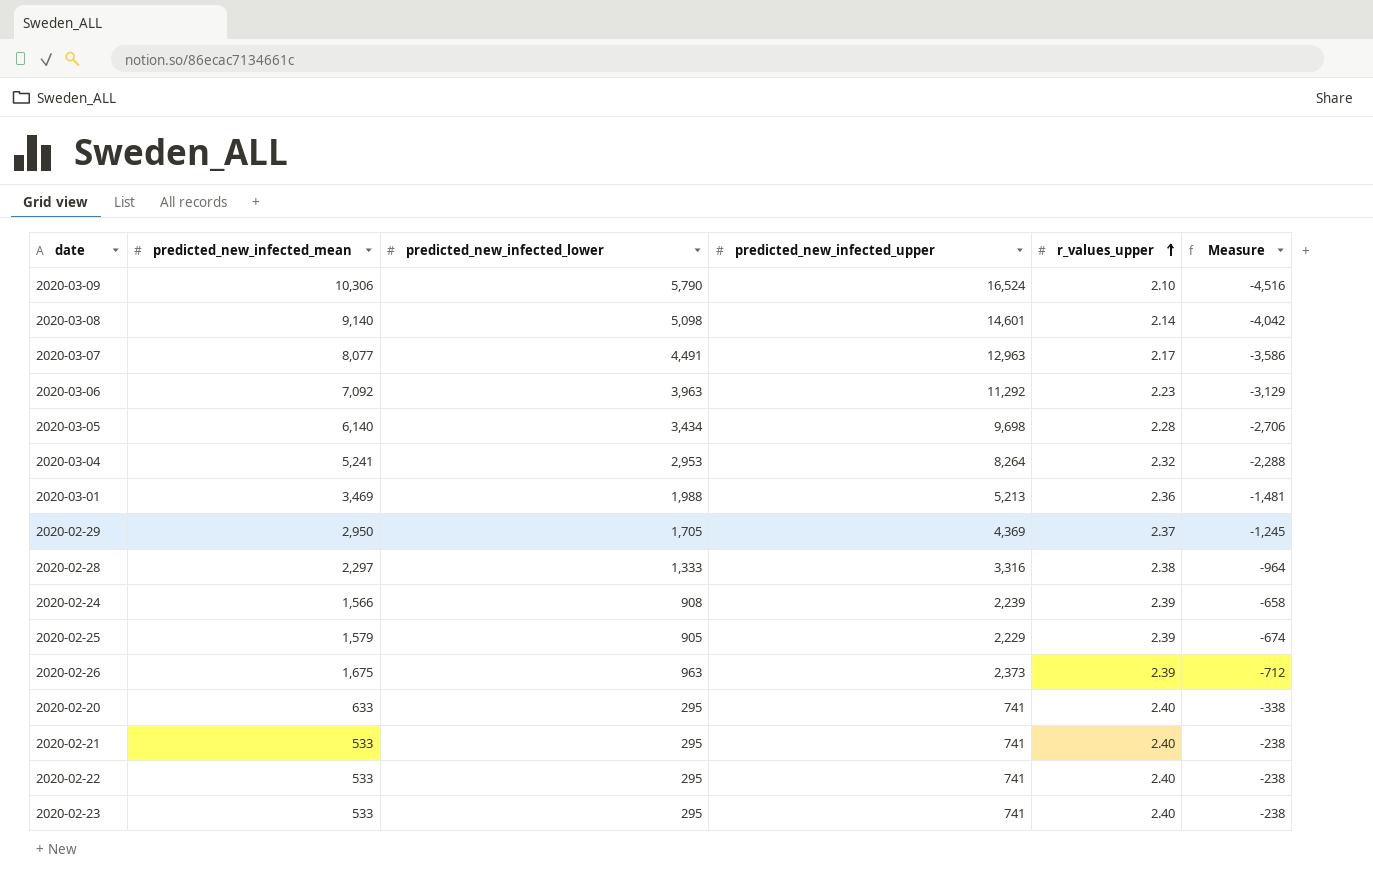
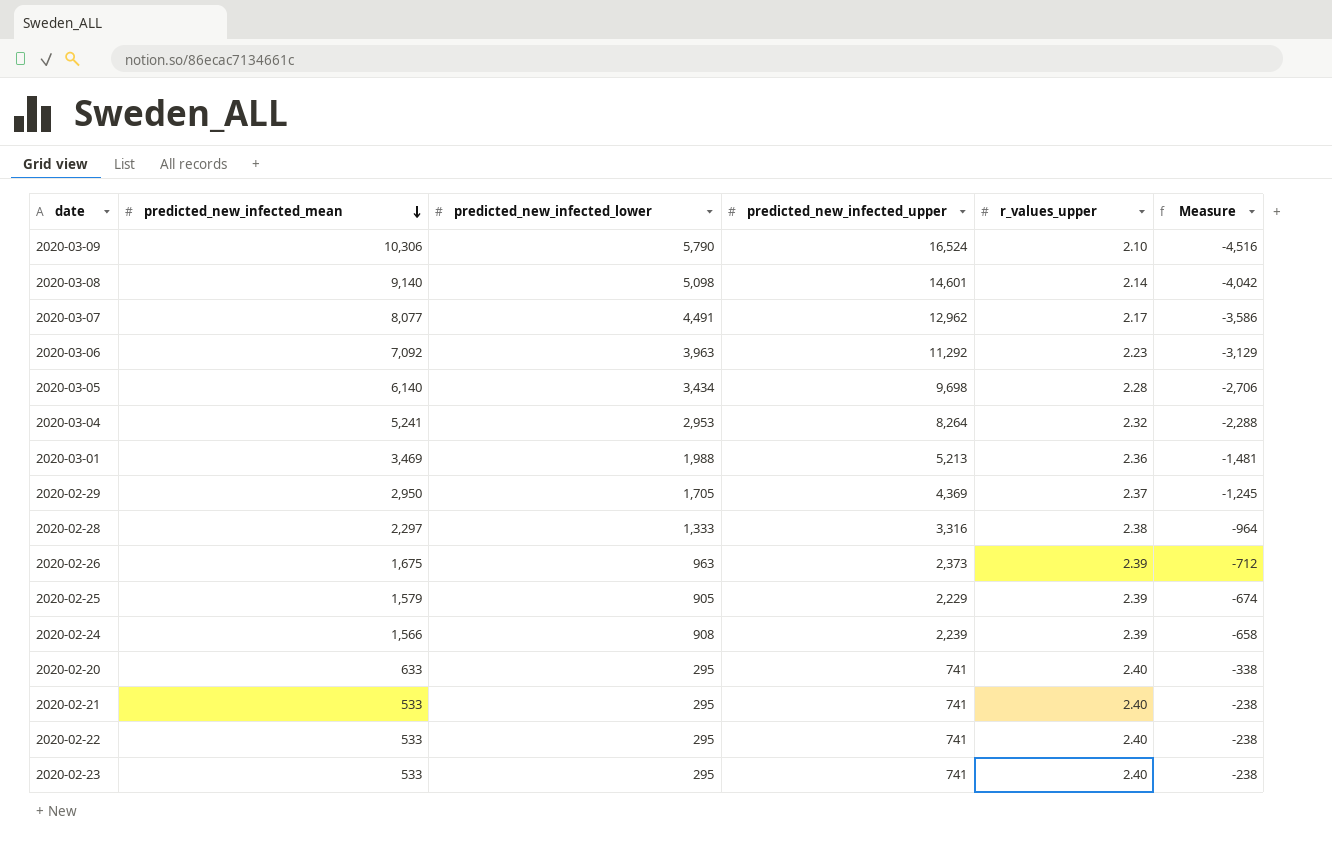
row order: r_values_upper ascending -> predicted_new_infected_mean descending
2020-03-07 | predicted_new_infected_upper: 12,963 -> 12,962

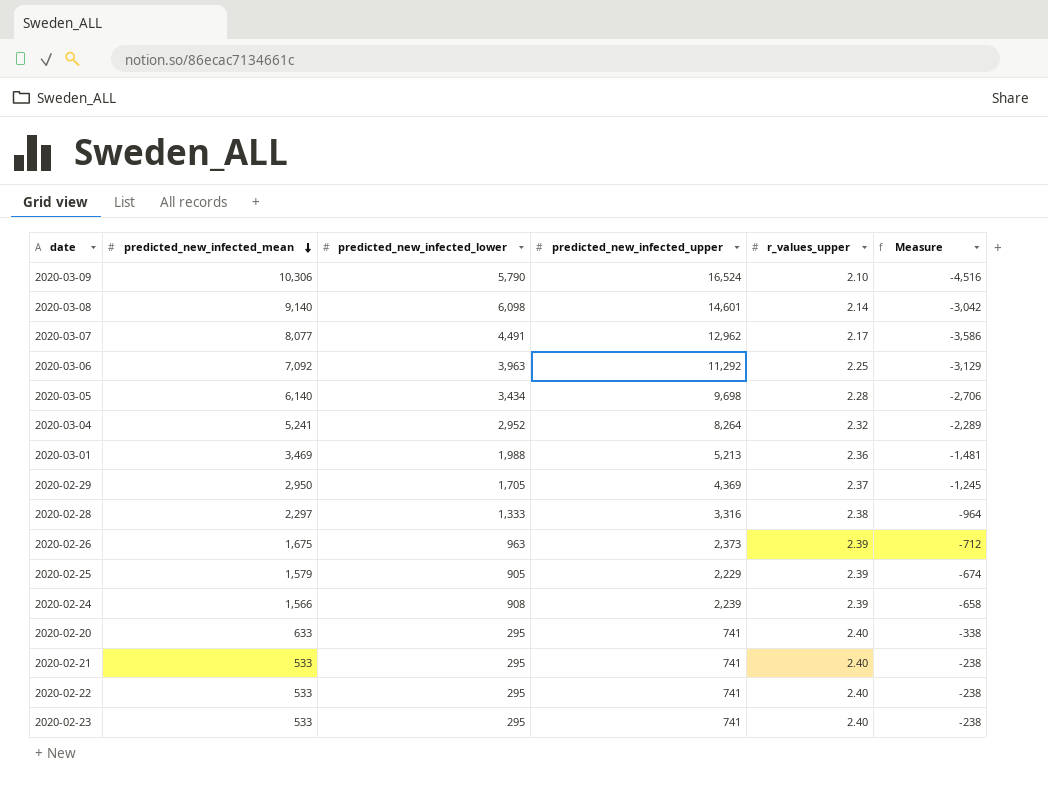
2020-03-08 | predicted_new_infected_lower: 5,098 -> 6,098
2020-03-08 | Measure: -4,042 -> -3,042
2020-03-06 | r_values_upper: 2.23 -> 2.25
2020-03-04 | predicted_new_infected_lower: 2,953 -> 2,952
2020-03-04 | Measure: -2,288 -> -2,289

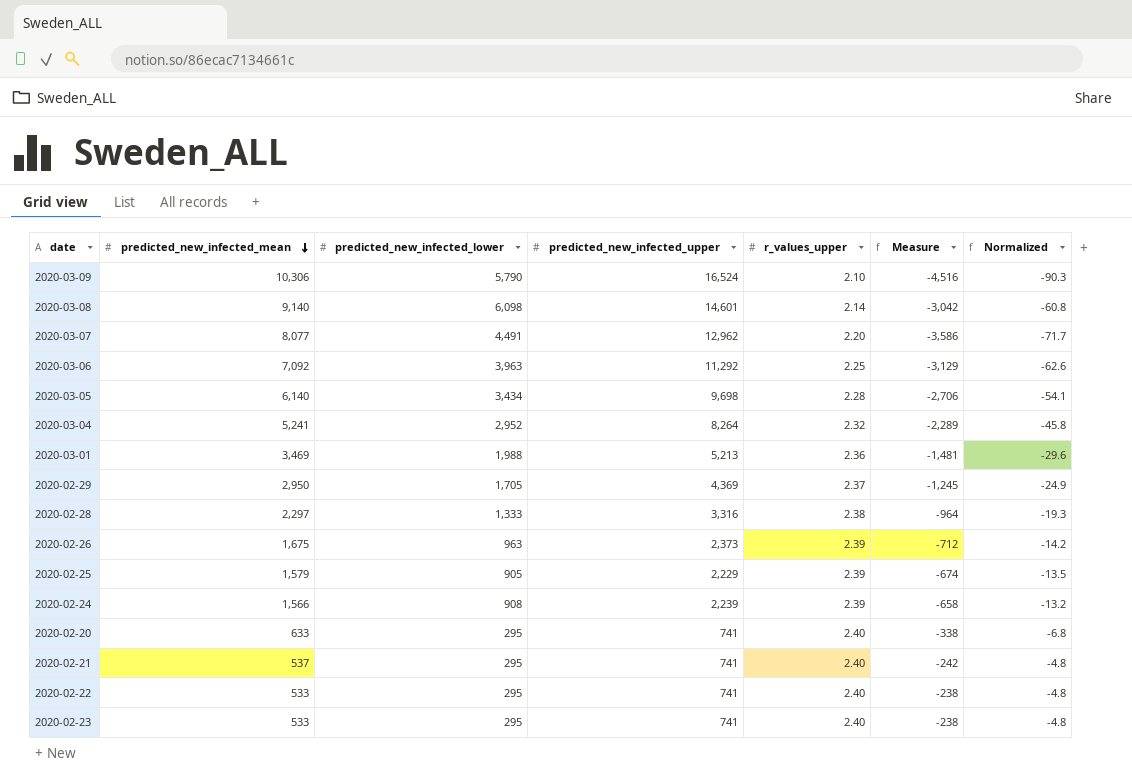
column Normalized | formula: none -> [Measure] * 0.02
2020-03-07 | r_values_upper: 2.17 -> 2.20
2020-02-21 | predicted_new_infected_mean: 533 -> 537
2020-02-21 | Measure: -238 -> -242

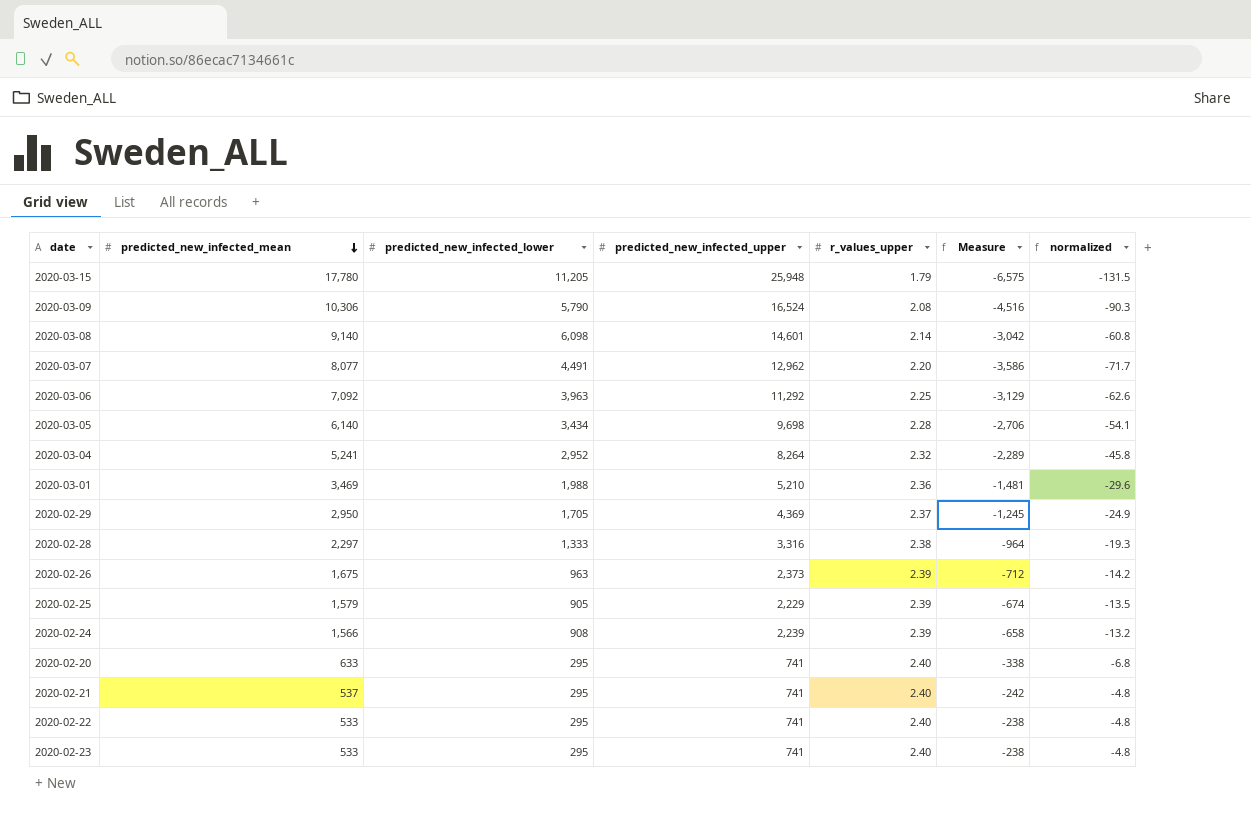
column name: Normalized -> normalized
row 2020-03-15: none -> 17,780 | 11,205 | 25,948 | 1.79 | -6,575 | -131.5
2020-03-09 | r_values_upper: 2.10 -> 2.08
2020-03-01 | predicted_new_infected_upper: 5,213 -> 5,210

